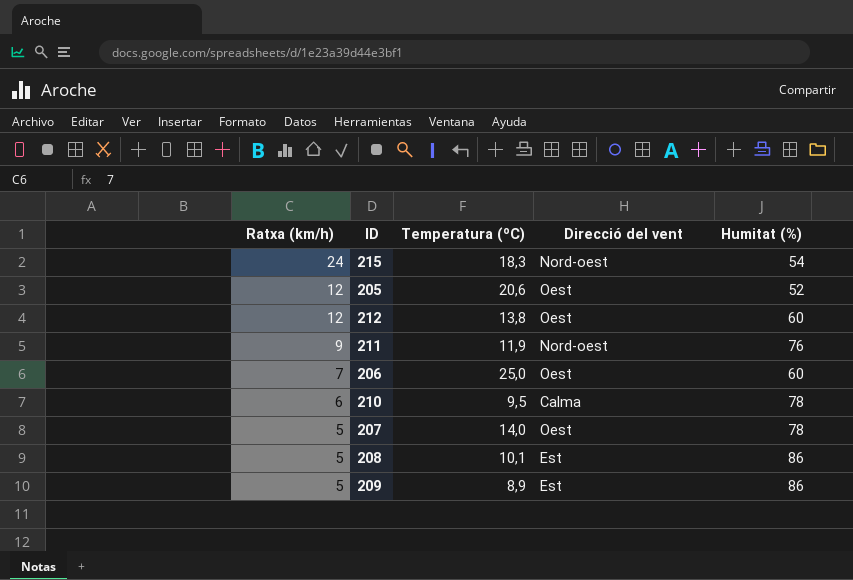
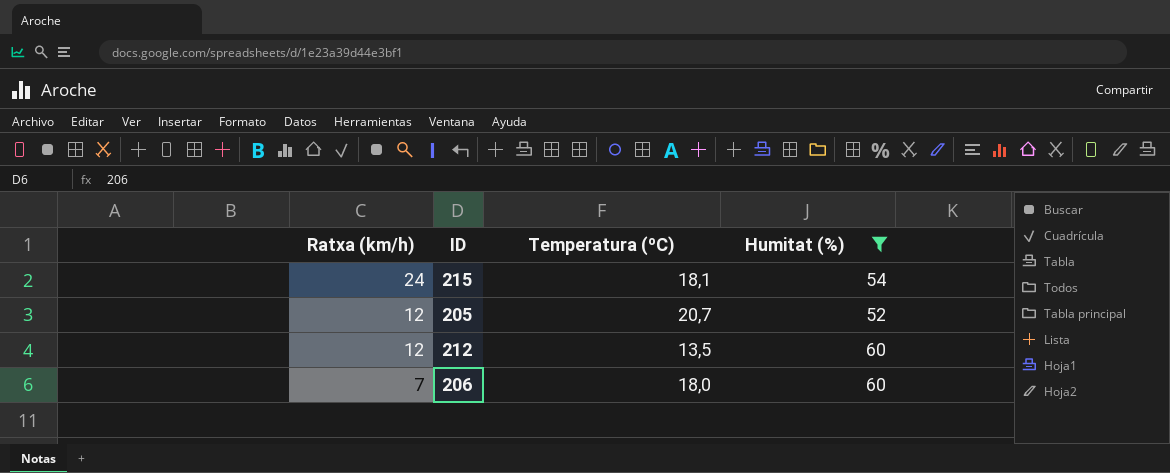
filter: none -> Humitat (%) <= 60
column Direcció del vent | position: 4 -> none
215 | Temperatura (ºC): 18,3 -> 18,1
205 | Temperatura (ºC): 20,6 -> 20,7
212 | Temperatura (ºC): 13,8 -> 13,5
206 | Temperatura (ºC): 25,0 -> 18,0

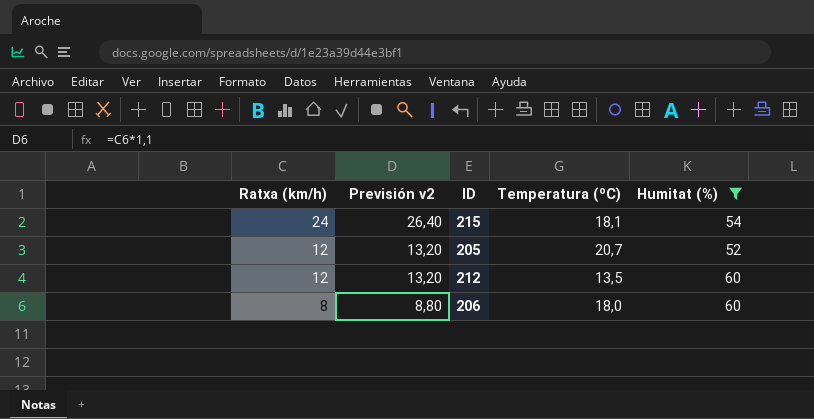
column Previsión v2 | formula: none -> [Ratxa (km/h)] * 1,1
206 | Ratxa (km/h): 7 -> 8

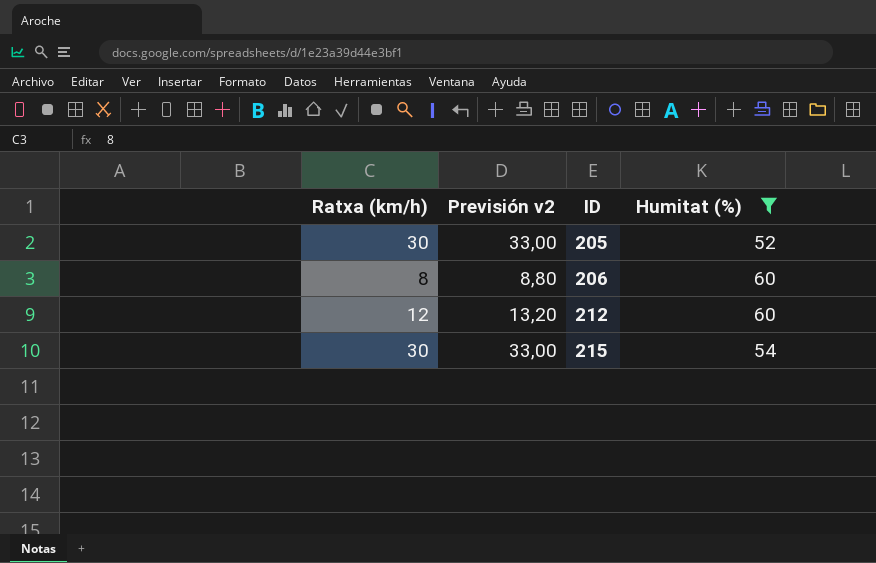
row order: Ratxa (km/h) descending -> ID ascending
column Temperatura (ºC) | position: 4 -> none
205 | Ratxa (km/h): 12 -> 30
205 | Previsión v2: 13,20 -> 33,00
215 | Ratxa (km/h): 24 -> 30
215 | Previsión v2: 26,40 -> 33,00

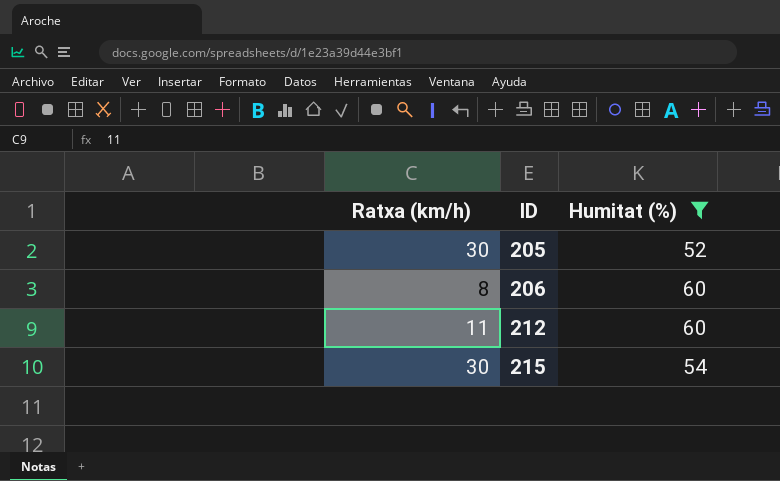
column Previsión v2 | formula: [Ratxa (km/h)] * 1,1 -> none
212 | Ratxa (km/h): 12 -> 11

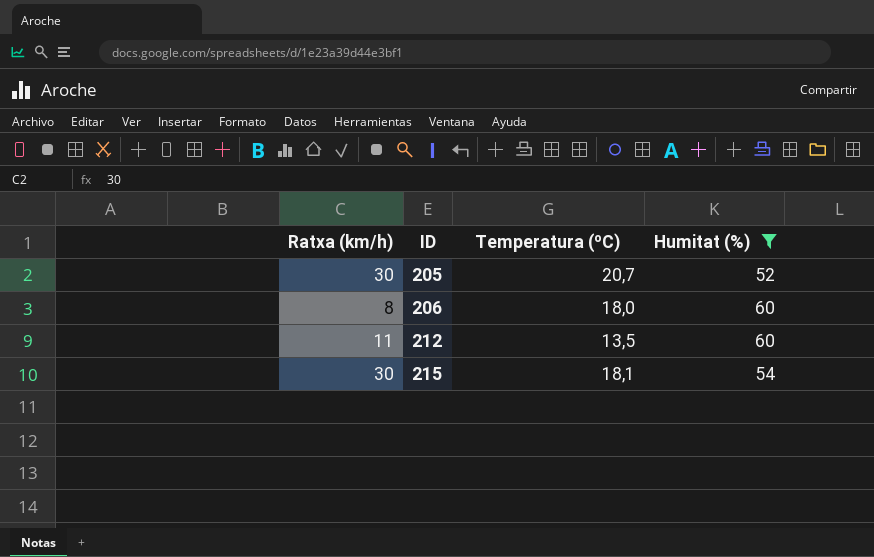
column Temperatura (ºC) | position: none -> 3

